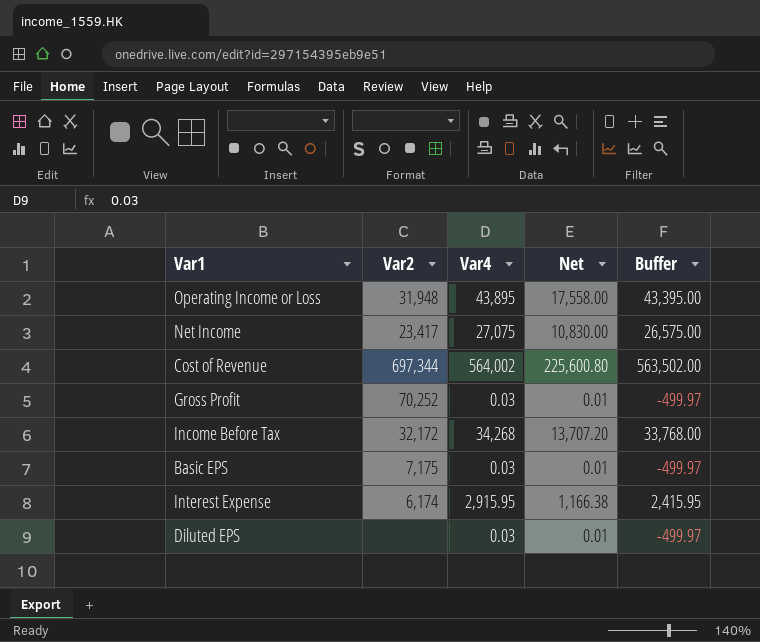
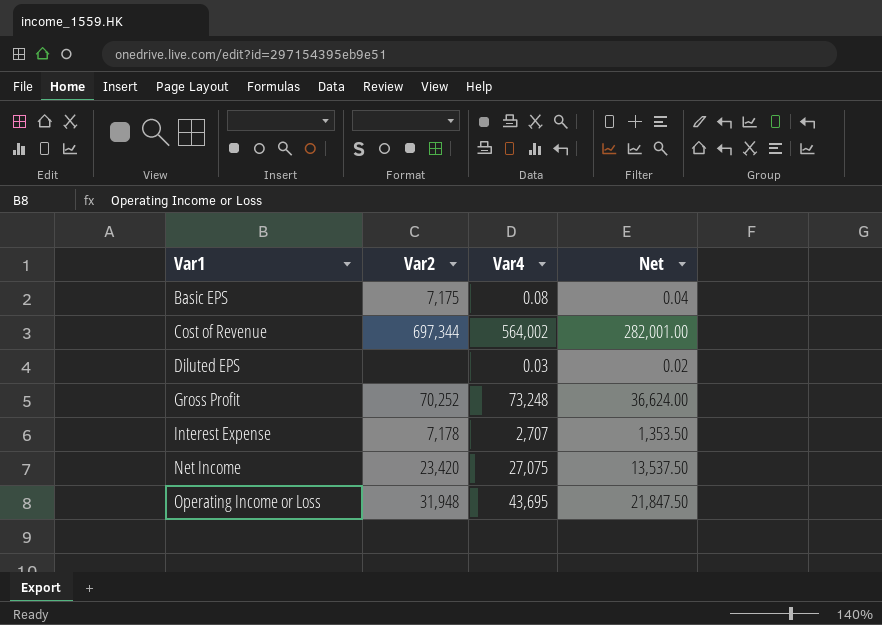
row order: none -> Var1 ascending
column Buffer | formula: [Var4] - 500 -> none
column Net | formula: [Var4] * 0.4 -> [Var4] * 0.5
row Income Before Tax: 32,172 | 34,268 | 13,707.20 | 33,768.00 -> none
Basic EPS | Var4: 0.03 -> 0.08
Gross Profit | Var4: 0.03 -> 73,248
Interest Expense | Var2: 6,174 -> 7,178
Interest Expense | Var4: 2,915.95 -> 2,707
Net Income | Var2: 23,417 -> 23,420
Operating Income or Loss | Var4: 43,895 -> 43,695

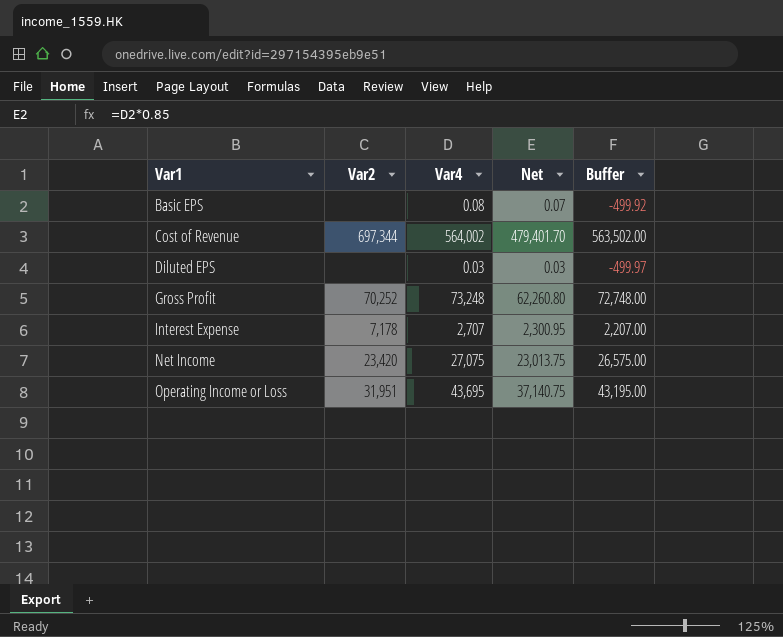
column Net | formula: [Var4] * 0.5 -> [Var4] * 0.85
column Buffer | formula: none -> [Var4] - 500
Basic EPS | Var2: 7,175 -> none
Operating Income or Loss | Var2: 31,948 -> 31,951

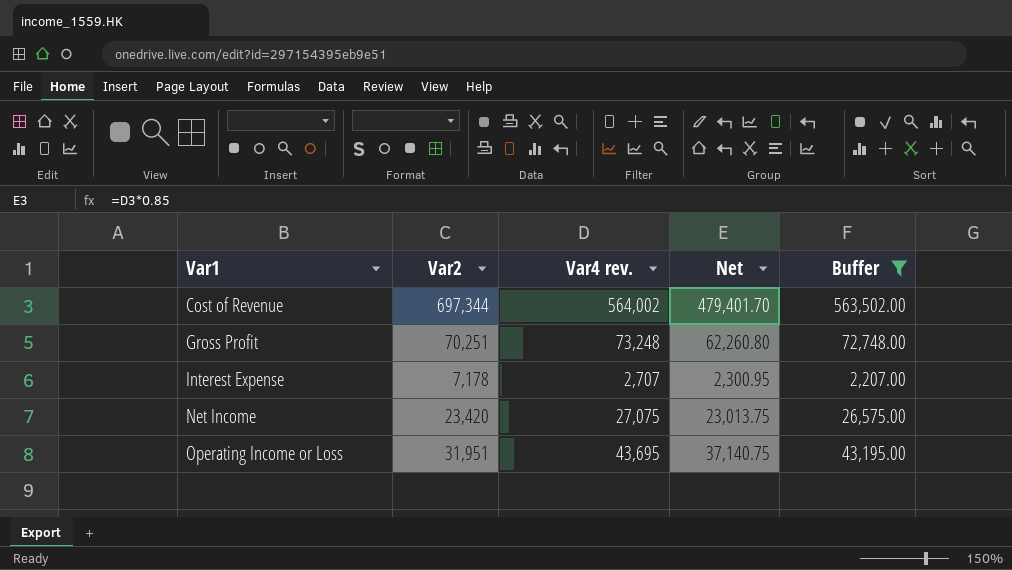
filter: none -> Buffer >= 2,207.00
column name: Var4 -> Var4 rev.
Gross Profit | Var2: 70,252 -> 70,251

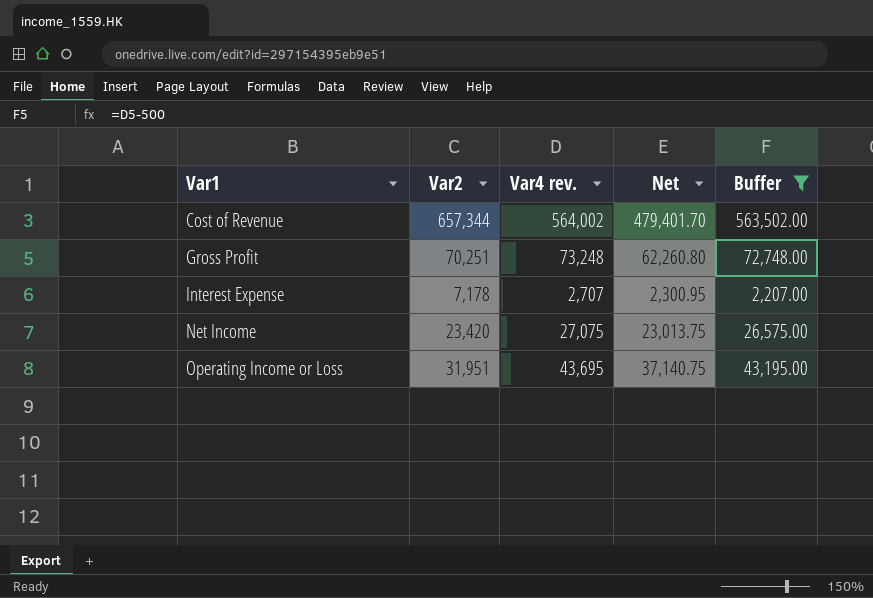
Cost of Revenue | Var2: 697,344 -> 657,344

